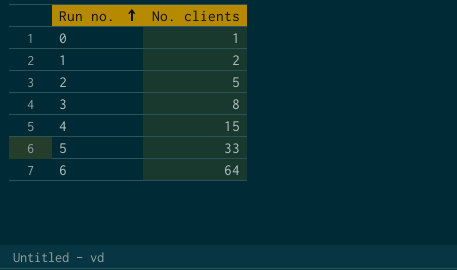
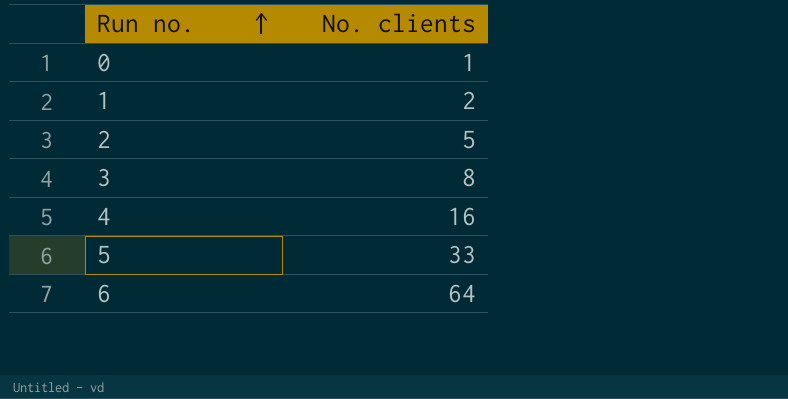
4 | No. clients: 15 -> 16

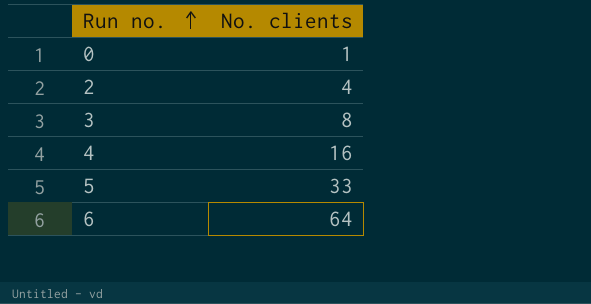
row 1: 2 -> none
2 | No. clients: 5 -> 4

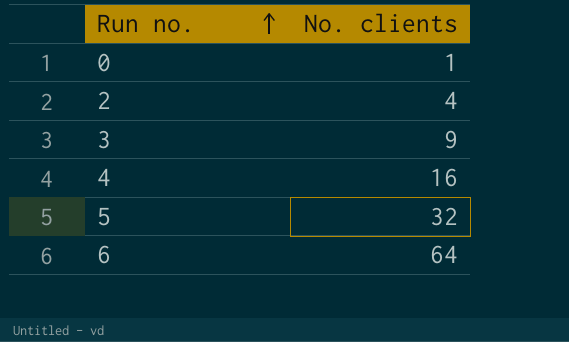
3 | No. clients: 8 -> 9
5 | No. clients: 33 -> 32

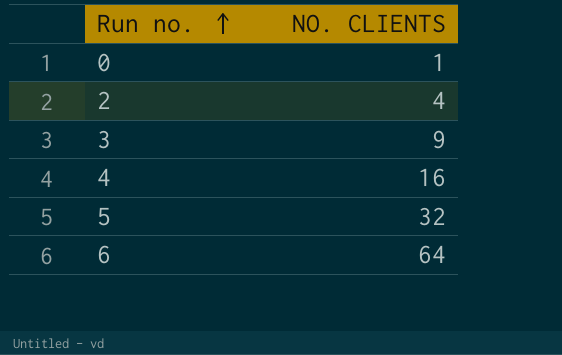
column name: No. clients -> NO. CLIENTS

